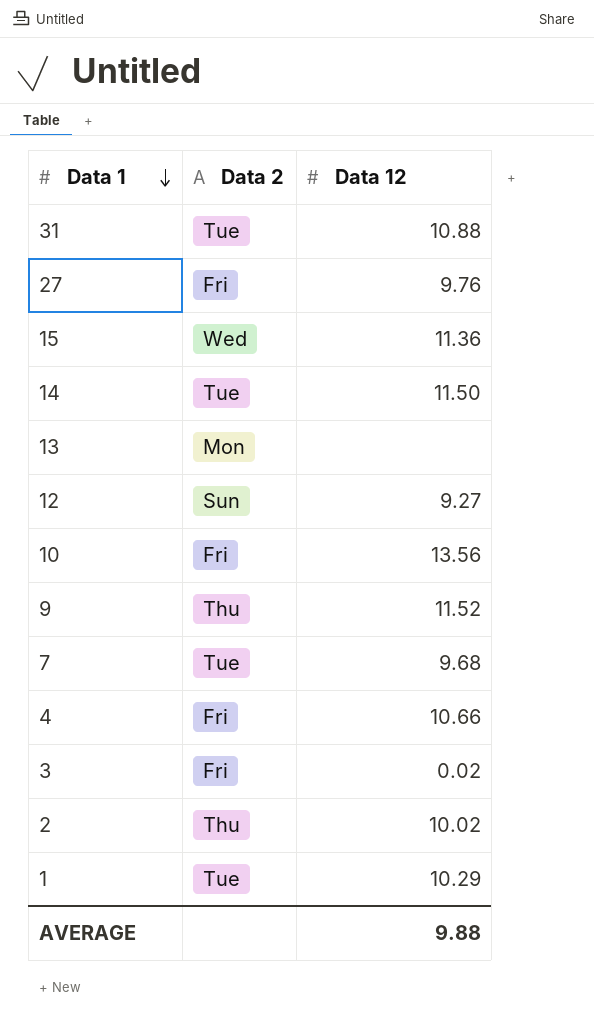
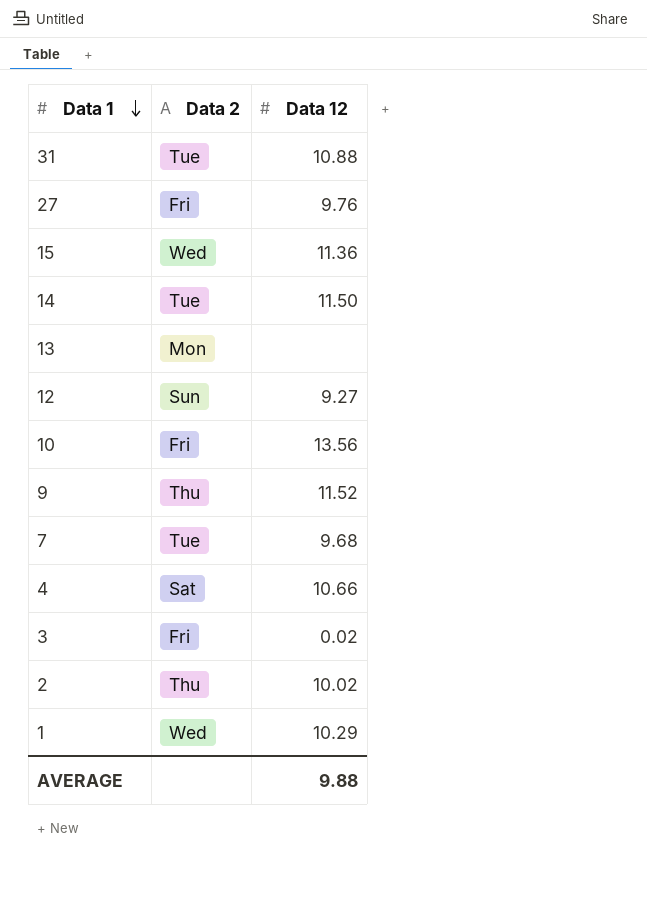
4 | Data 2: Fri -> Sat
1 | Data 2: Tue -> Wed

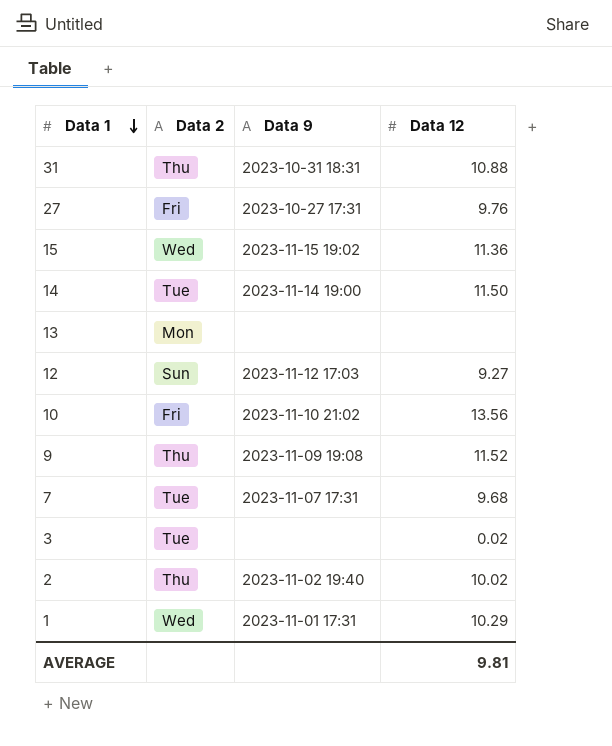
column Data 9 | position: none -> 3
row 4: Sat | 10.66 -> none
31 | Data 2: Tue -> Thu
3 | Data 2: Fri -> Tue
AVERAGE | Data 12: 9.88 -> 9.81

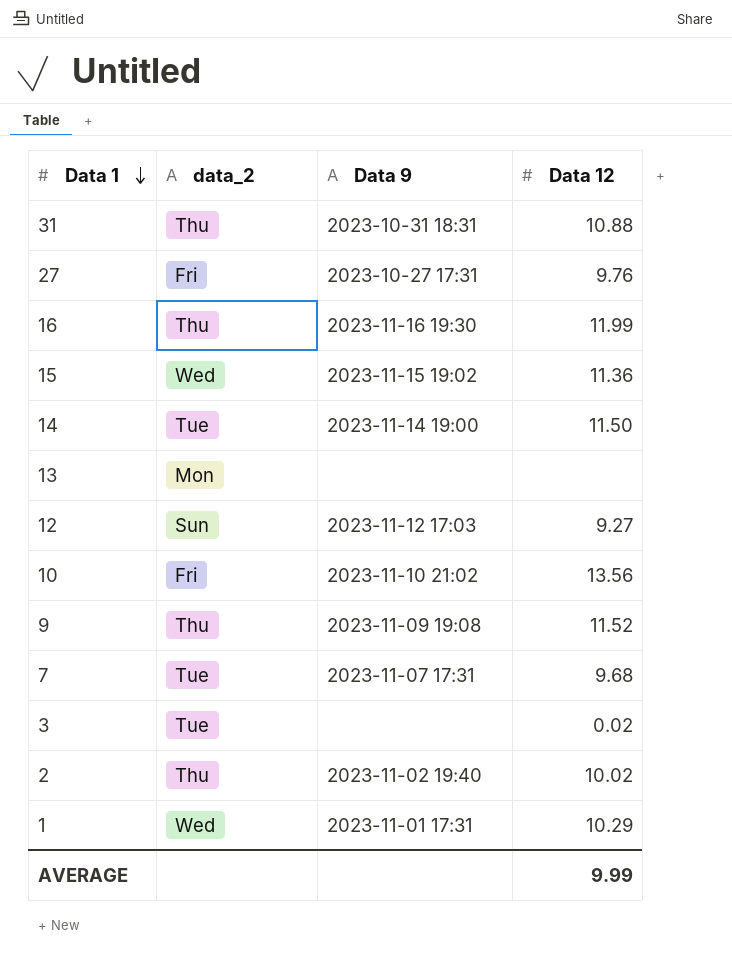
column name: Data 2 -> data_2
row 16: none -> Thu | 2023-11-16 19:30 | 11.99
AVERAGE | Data 12: 9.81 -> 9.99

